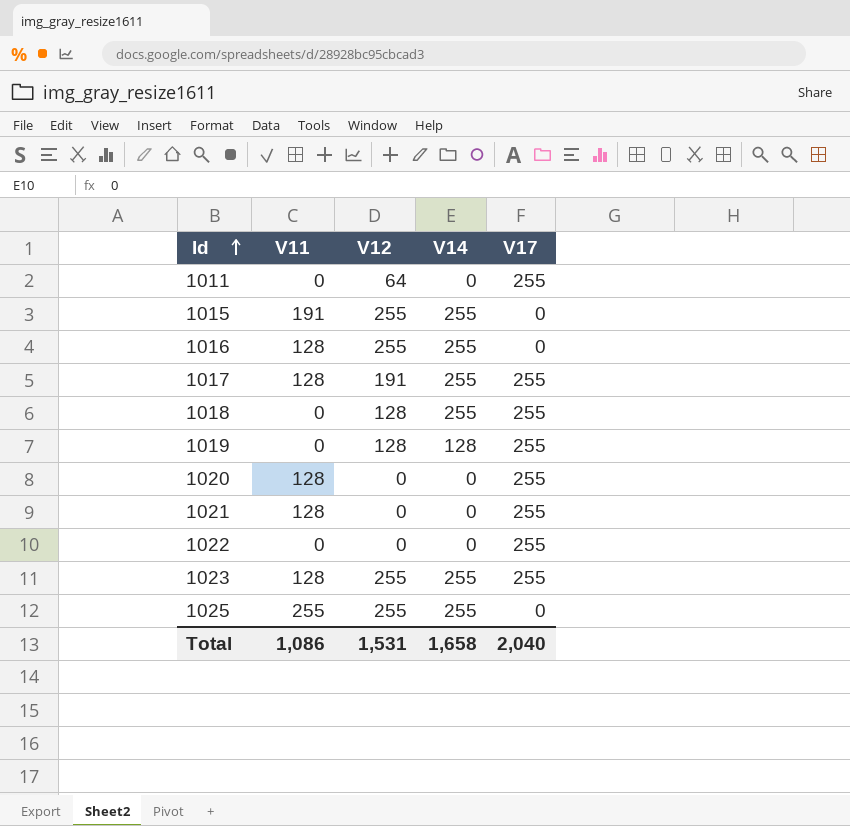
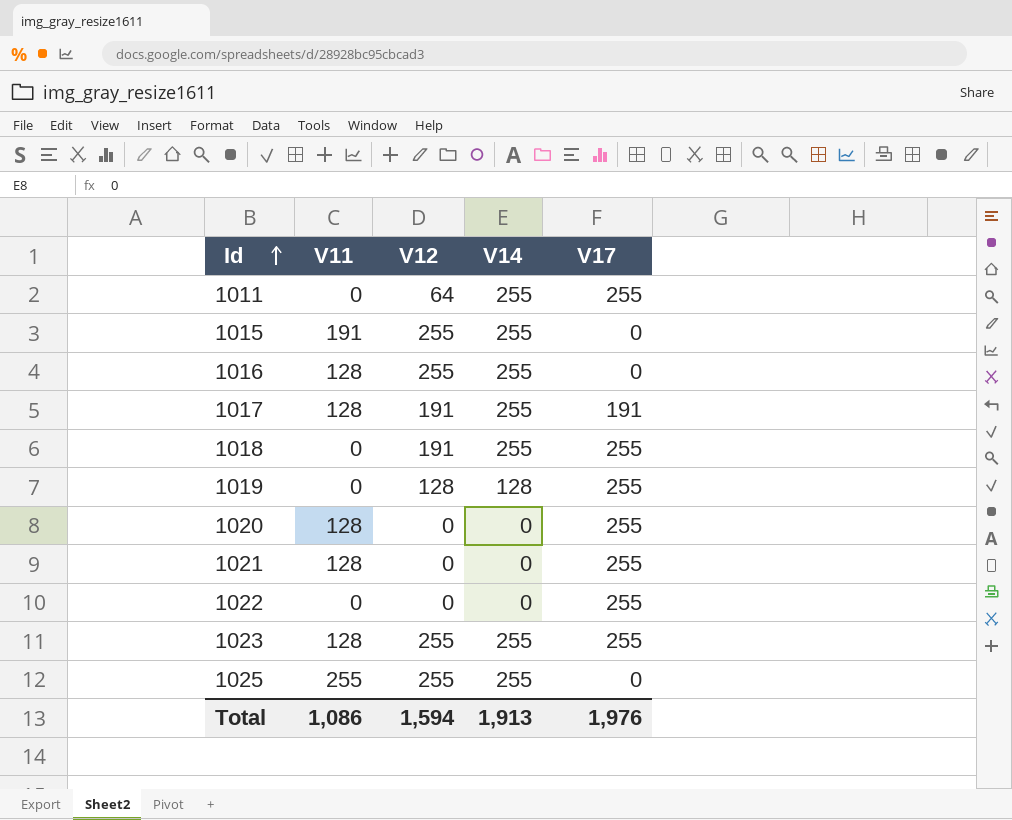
1011 | V14: 0 -> 255
1017 | V17: 255 -> 191
1018 | V12: 128 -> 191
Total | V12: 1,531 -> 1,594
Total | V14: 1,658 -> 1,913
Total | V17: 2,040 -> 1,976

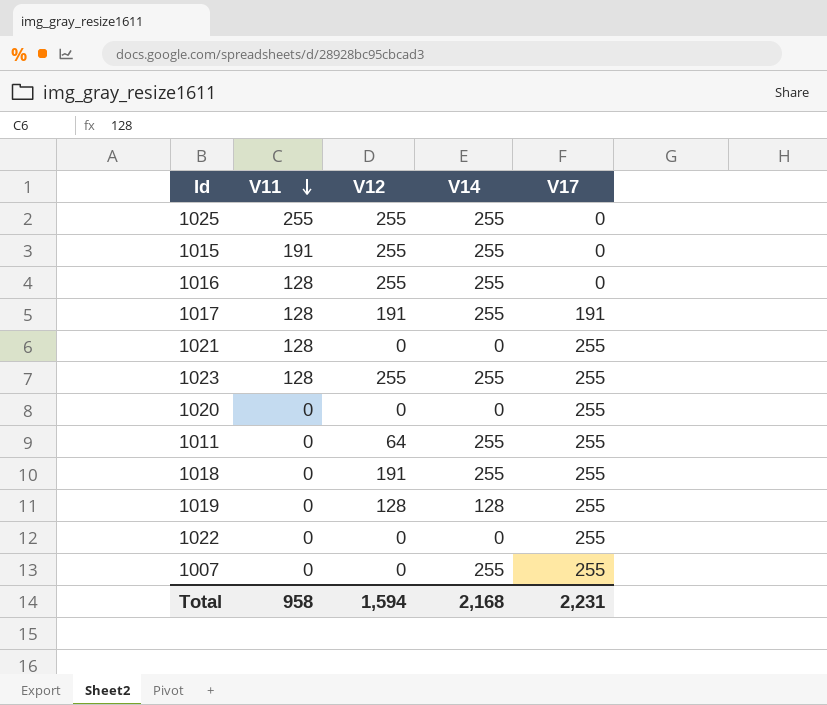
row order: Id ascending -> V11 descending
1020 | V11: 128 -> 0
row 1007: none -> 0 | 0 | 255 | 255
Total | V11: 1,086 -> 958
Total | V14: 1,913 -> 2,168
Total | V17: 1,976 -> 2,231

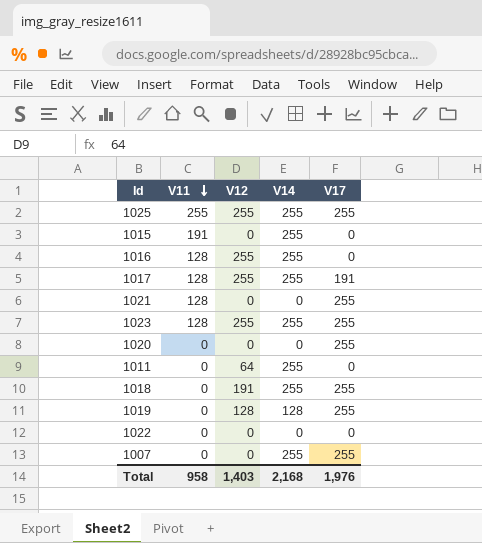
1025 | V17: 0 -> 255
1015 | V12: 255 -> 0
1017 | V12: 191 -> 255
1011 | V17: 255 -> 0
1022 | V17: 255 -> 0
Total | V12: 1,594 -> 1,403
Total | V17: 2,231 -> 1,976

